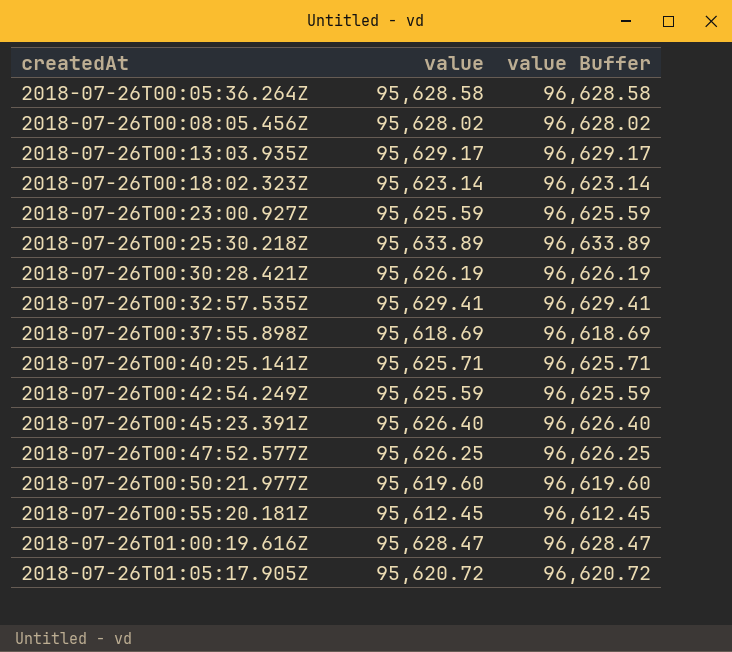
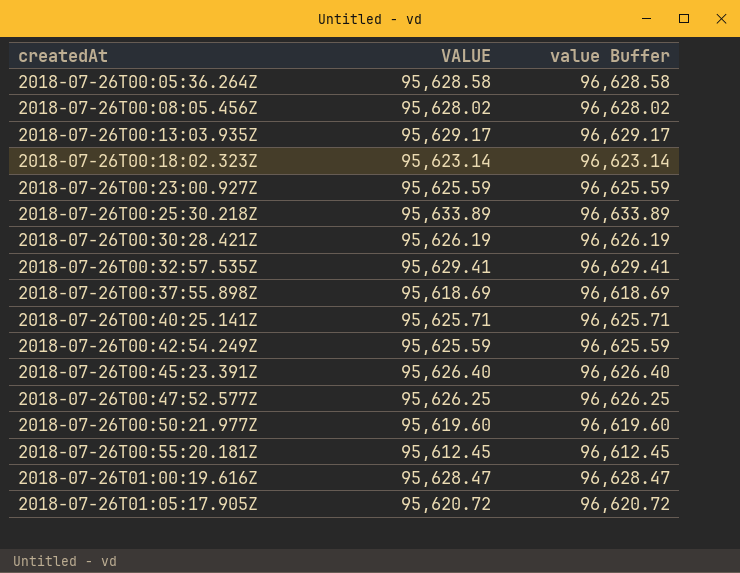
column name: value -> VALUE

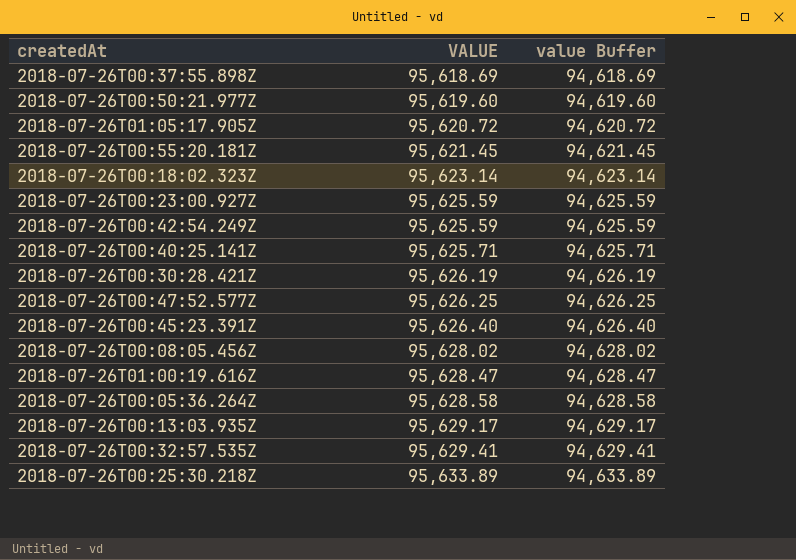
row order: createdAt ascending -> VALUE ascending
column value Buffer | formula: [VALUE] + 1000 -> [VALUE] - 1000
2018-07-26T00:55:20.181Z | VALUE: 95,612.45 -> 95,621.45

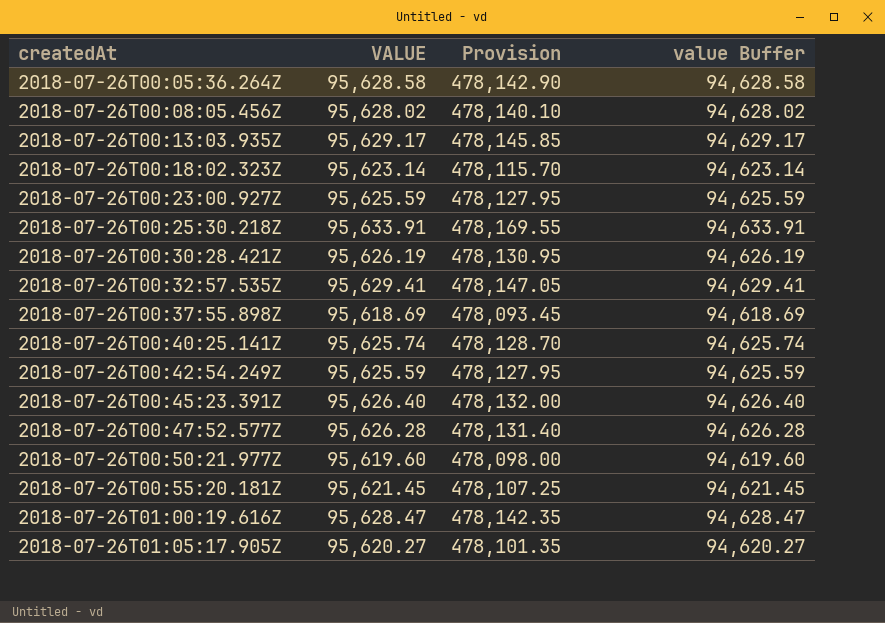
row order: VALUE ascending -> createdAt ascending
column Provision | formula: none -> [VALUE] * 5
2018-07-26T00:25:30.218Z | VALUE: 95,633.89 -> 95,633.91
2018-07-26T00:25:30.218Z | value Buffer: 94,633.89 -> 94,633.91
2018-07-26T00:40:25.141Z | VALUE: 95,625.71 -> 95,625.74
2018-07-26T00:40:25.141Z | value Buffer: 94,625.71 -> 94,625.74
2018-07-26T00:47:52.577Z | VALUE: 95,626.25 -> 95,626.28
2018-07-26T00:47:52.577Z | value Buffer: 94,626.25 -> 94,626.28
2018-07-26T01:05:17.905Z | VALUE: 95,620.72 -> 95,620.27
2018-07-26T01:05:17.905Z | value Buffer: 94,620.72 -> 94,620.27

